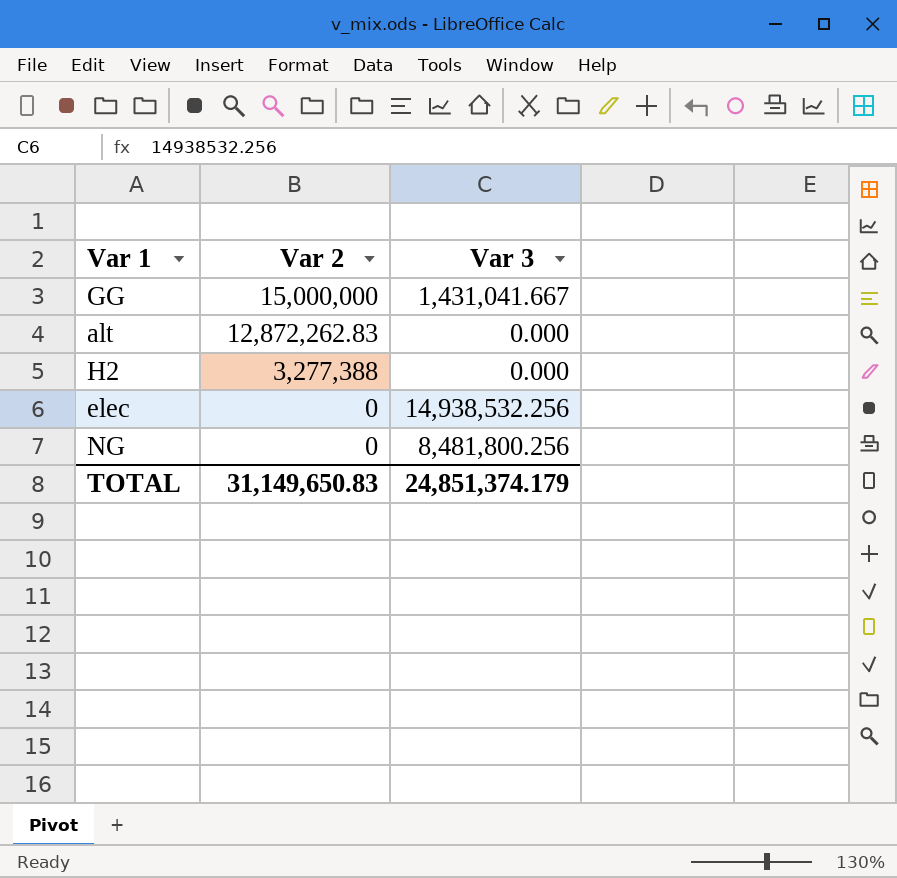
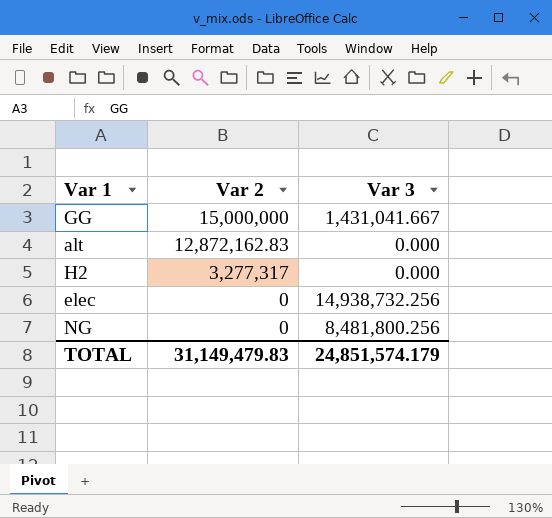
alt | Var 2: 12,872,262.83 -> 12,872,162.83
H2 | Var 2: 3,277,388 -> 3,277,317
elec | Var 3: 14,938,532.256 -> 14,938,732.256
TOTAL | Var 2: 31,149,650.83 -> 31,149,479.83
TOTAL | Var 3: 24,851,374.179 -> 24,851,574.179

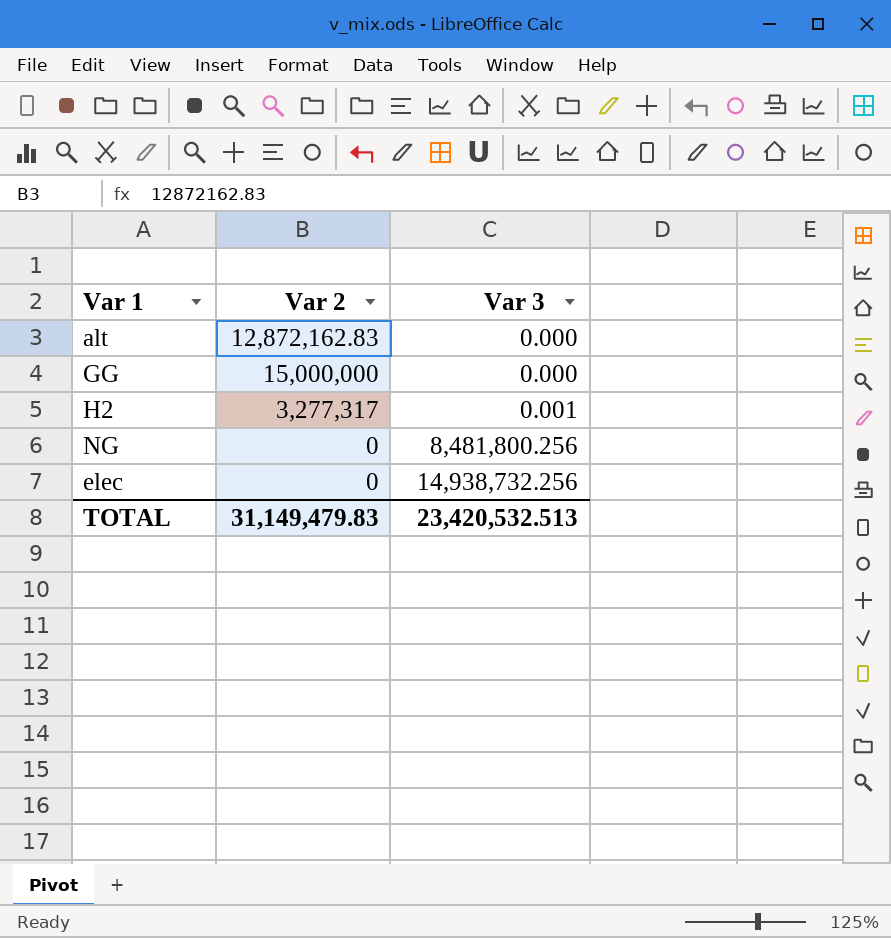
row order: Var 2 descending -> Var 3 ascending
GG | Var 3: 1,431,041.667 -> 0.000
H2 | Var 3: 0.000 -> 0.001
TOTAL | Var 3: 24,851,574.179 -> 23,420,532.513

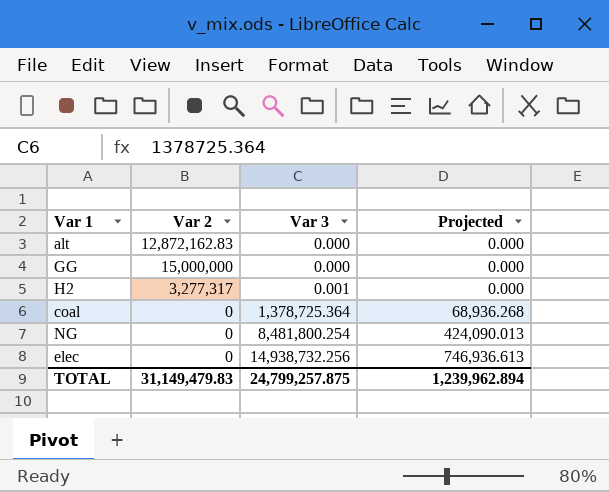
column Projected | formula: none -> [Var 3] * 0.05
row coal: none -> 0 | 1,378,725.364 | 68,936.268
NG | Var 3: 8,481,800.256 -> 8,481,800.254
TOTAL | Var 3: 23,420,532.513 -> 24,799,257.875

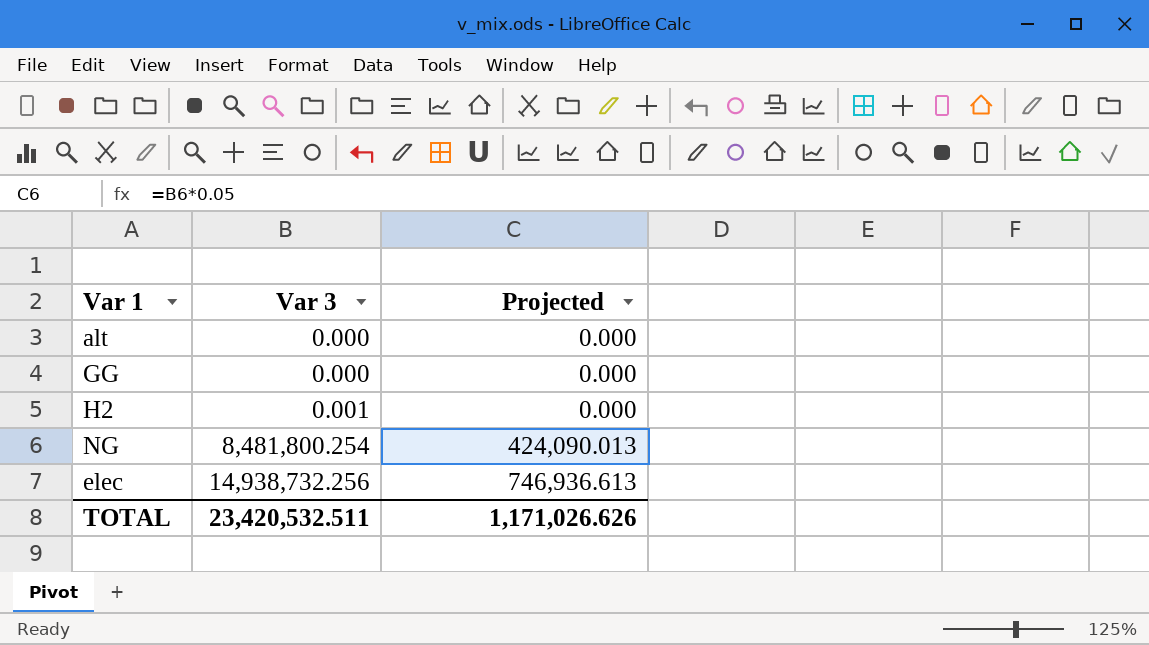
column Var 2 | position: 2 -> none
row coal: 0 | 1,378,725.364 | 68,936.268 -> none
TOTAL | Var 3: 24,799,257.875 -> 23,420,532.511
TOTAL | Projected: 1,239,962.894 -> 1,171,026.626

